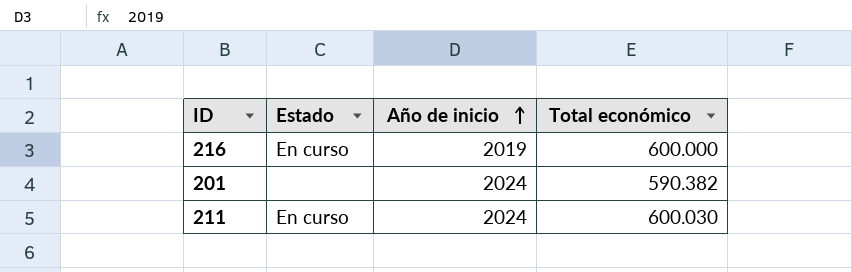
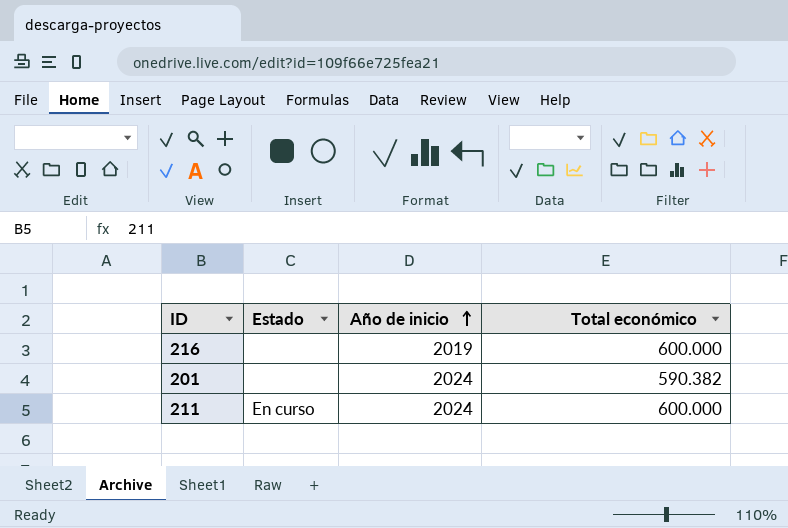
216 | Estado: En curso -> none
211 | Total económico: 600.030 -> 600.000

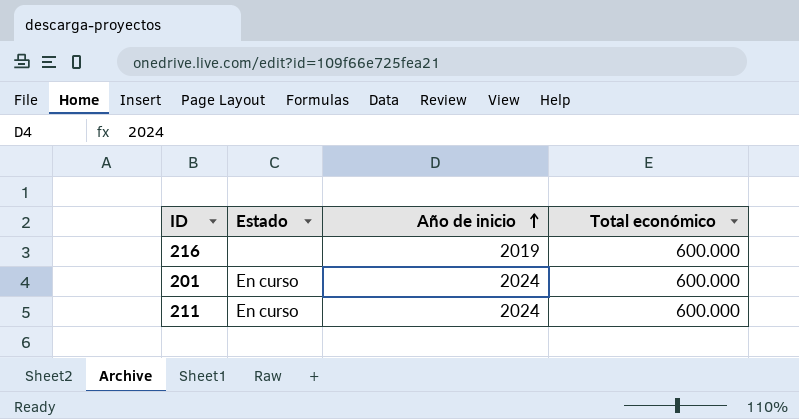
201 | Estado: none -> En curso
201 | Total económico: 590.382 -> 600.000

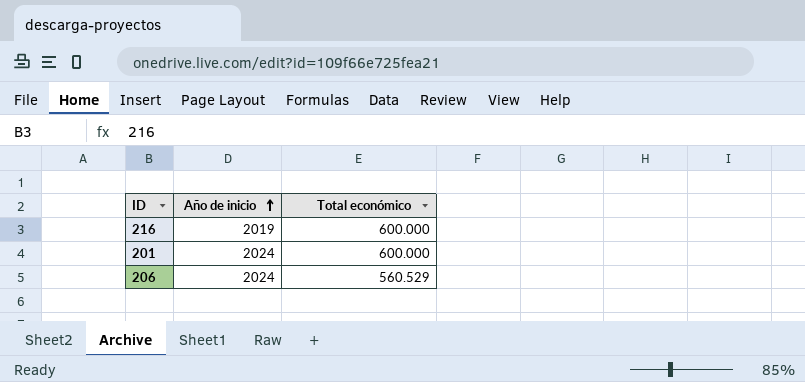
column Estado | position: 2 -> none
row 211: En curso | 2024 | 600.000 -> none
row 206: none -> 2024 | 560.529

